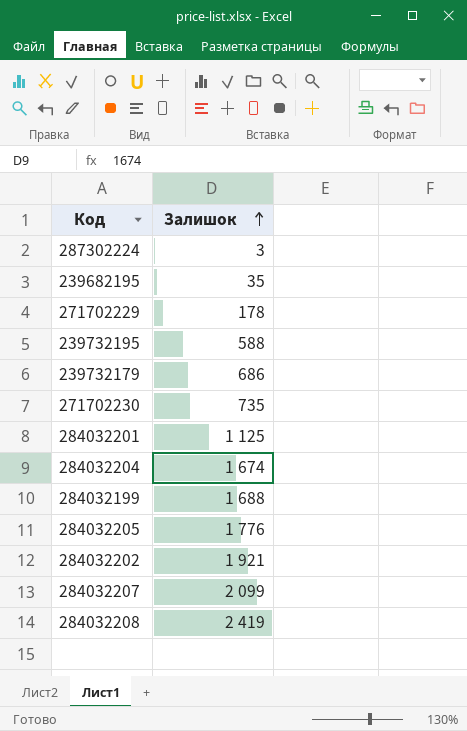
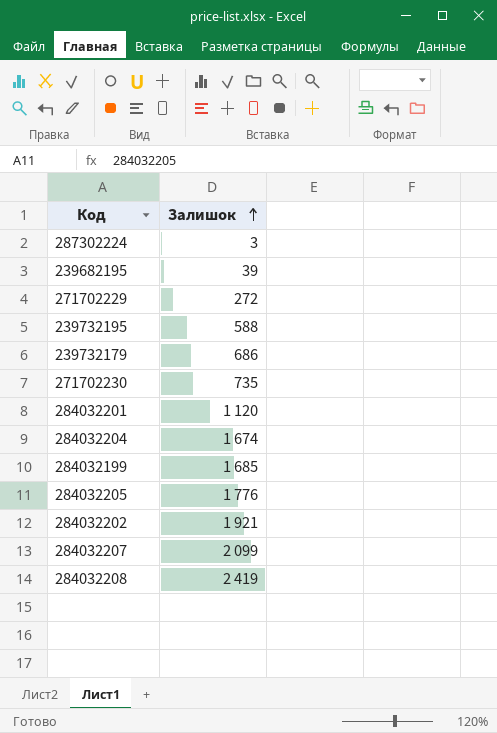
239682195 | Залишок: 35 -> 39
271702229 | Залишок: 178 -> 272
284032201 | Залишок: 1 125 -> 1 120
284032199 | Залишок: 1 688 -> 1 685

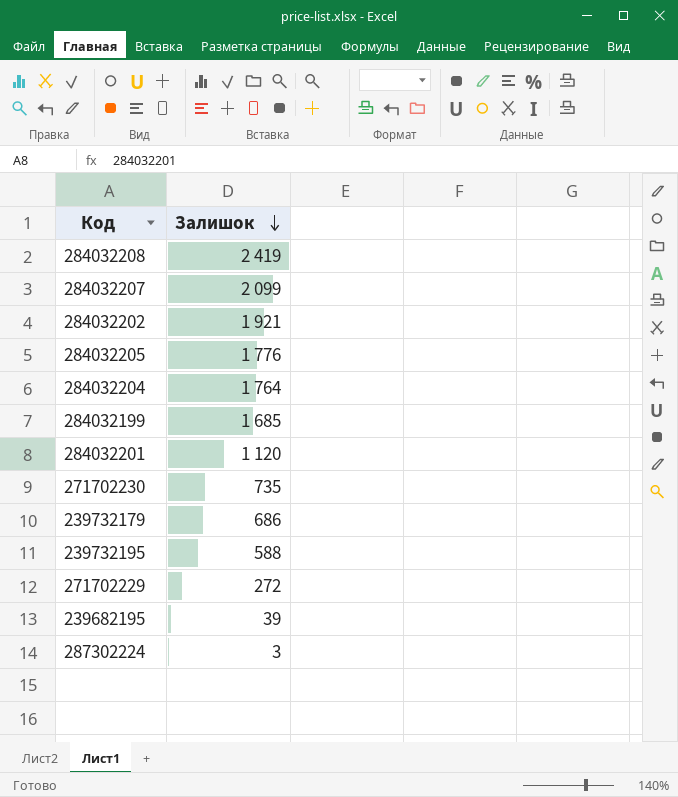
row order: Залишок ascending -> Залишок descending
284032204 | Залишок: 1 674 -> 1 764

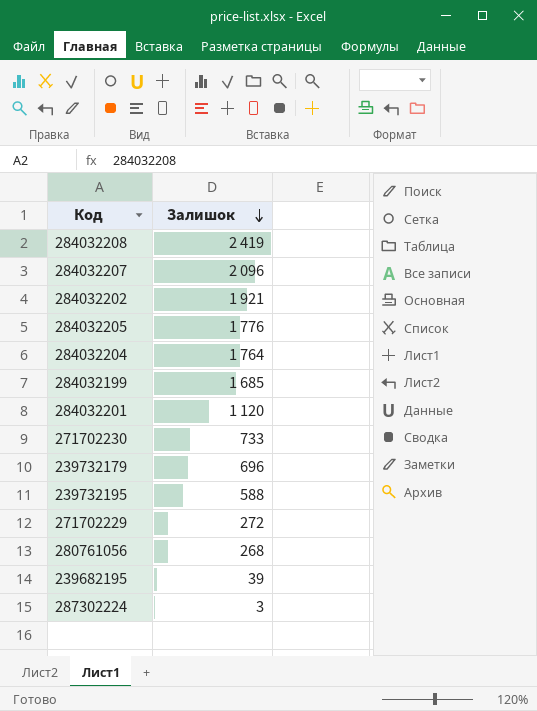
284032207 | Залишок: 2 099 -> 2 096
271702230 | Залишок: 735 -> 733
239732179 | Залишок: 686 -> 696
row 280761056: none -> 268

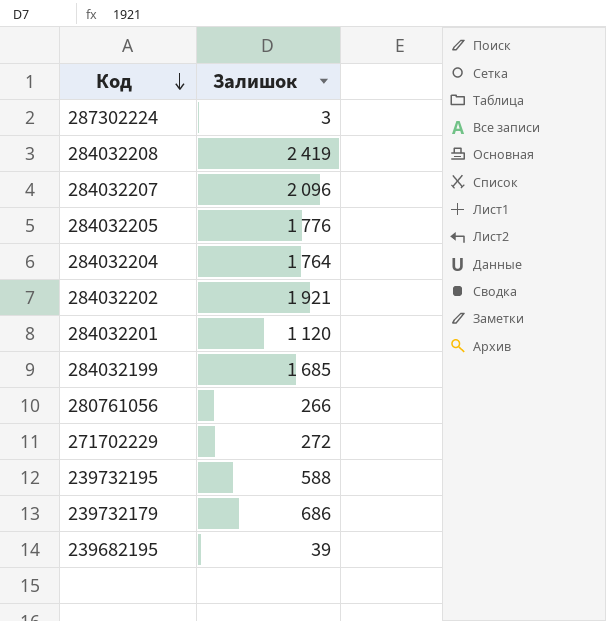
row order: Залишок descending -> Код descending
row 271702230: 733 -> none
280761056 | Залишок: 268 -> 266
239732179 | Залишок: 696 -> 686

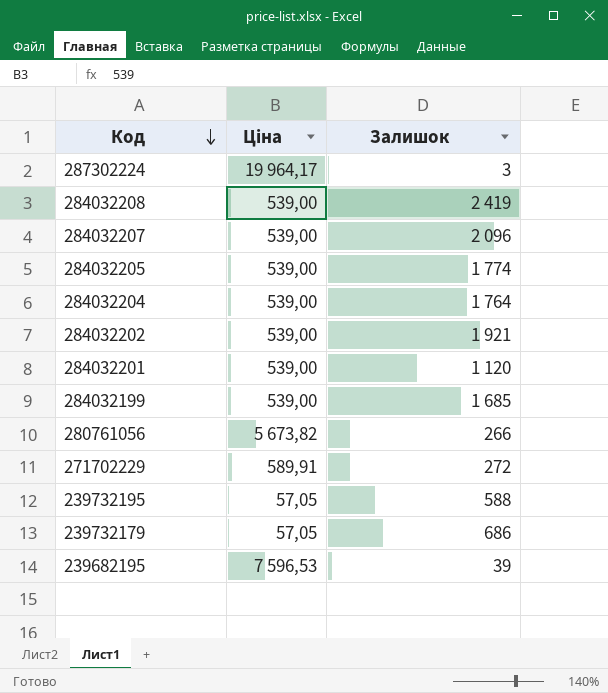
column Ціна | position: none -> 2
284032205 | Залишок: 1 776 -> 1 774

